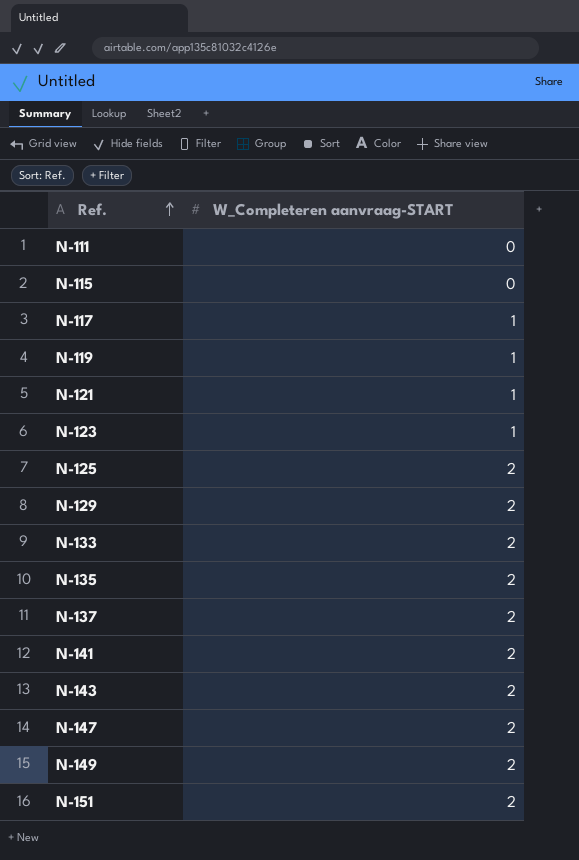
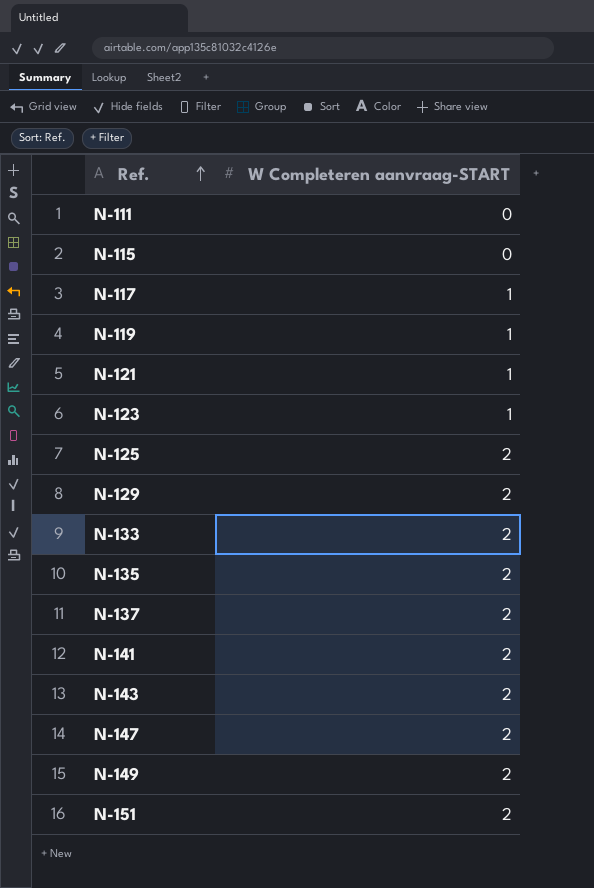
column name: W_Completeren aanvraag-START -> W Completeren aanvraag-START

